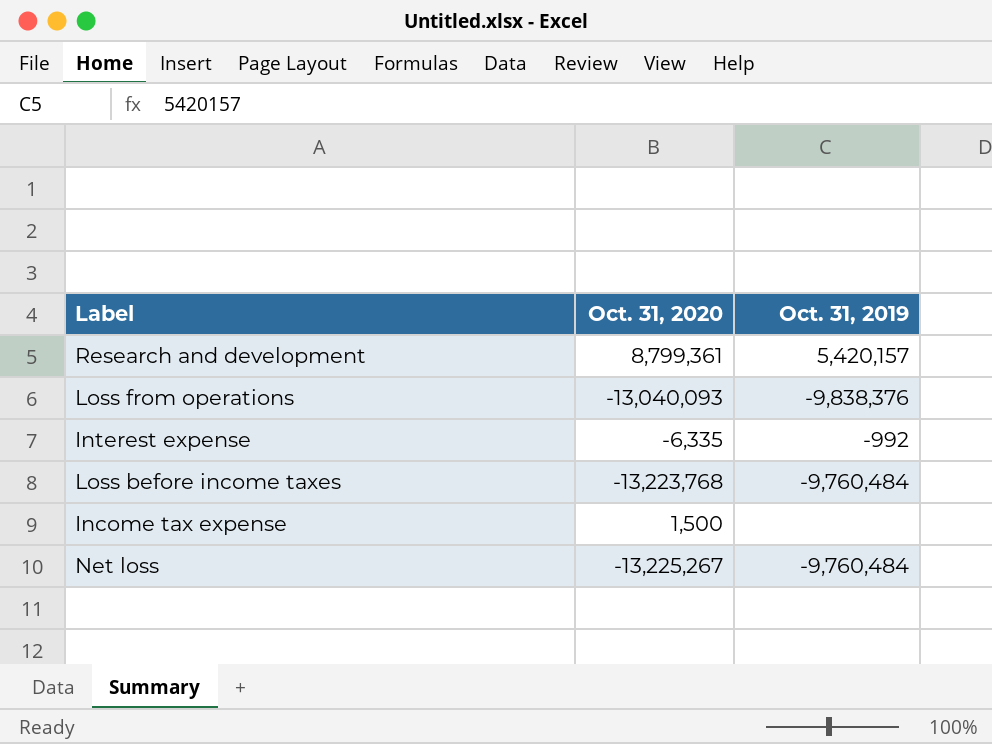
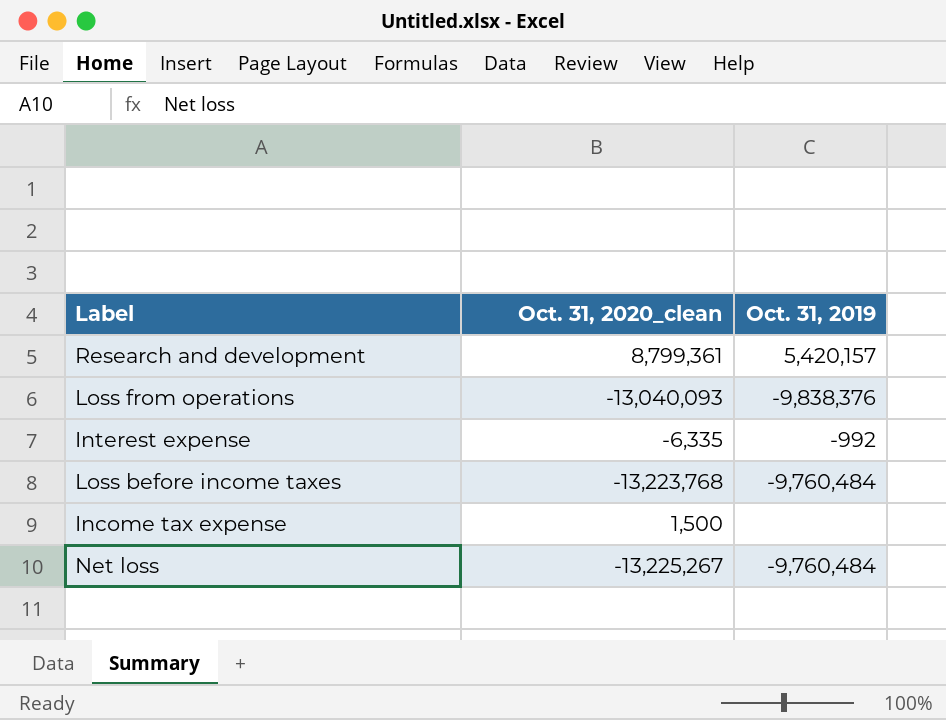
column name: Oct. 31, 2020 -> Oct. 31, 2020_clean

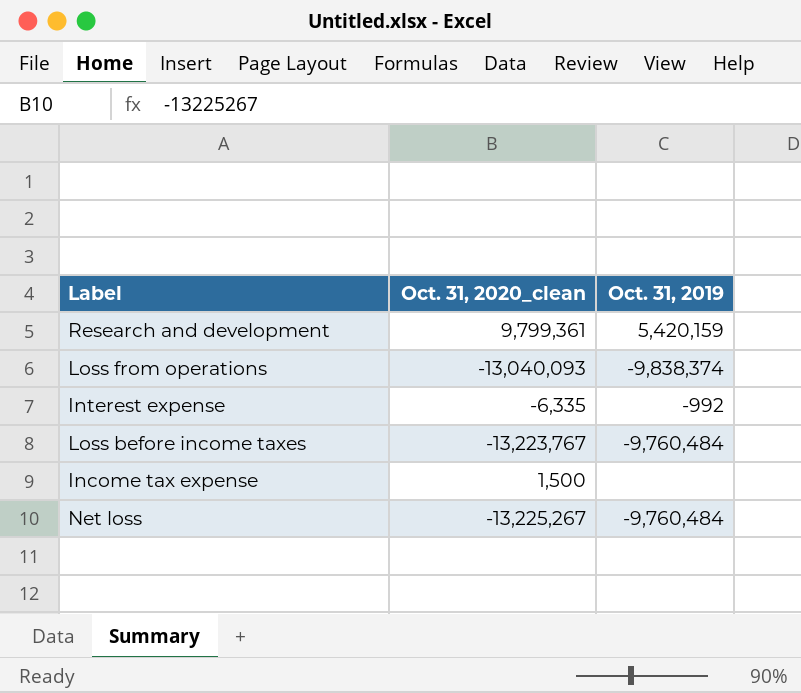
Research and development | Oct. 31, 2020_clean: 8,799,361 -> 9,799,361
Research and development | Oct. 31, 2019: 5,420,157 -> 5,420,159
Loss from operations | Oct. 31, 2019: -9,838,376 -> -9,838,374
Loss before income taxes | Oct. 31, 2020_clean: -13,223,768 -> -13,223,767

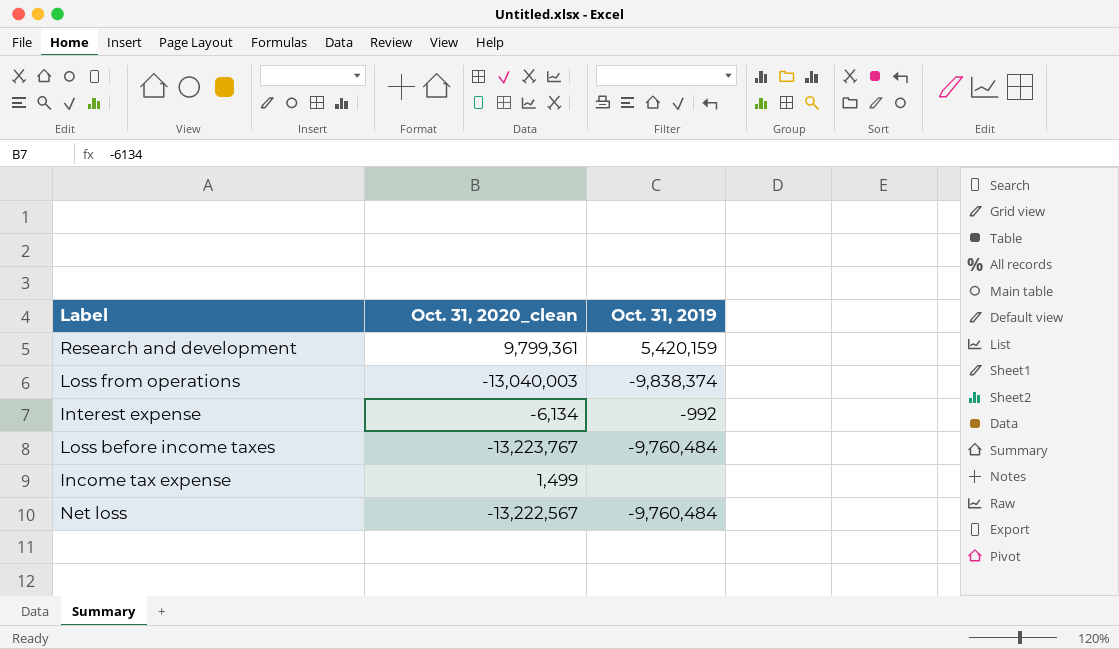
Loss from operations | Oct. 31, 2020_clean: -13,040,093 -> -13,040,003
Interest expense | Oct. 31, 2020_clean: -6,335 -> -6,134
Income tax expense | Oct. 31, 2020_clean: 1,500 -> 1,499
Net loss | Oct. 31, 2020_clean: -13,225,267 -> -13,222,567

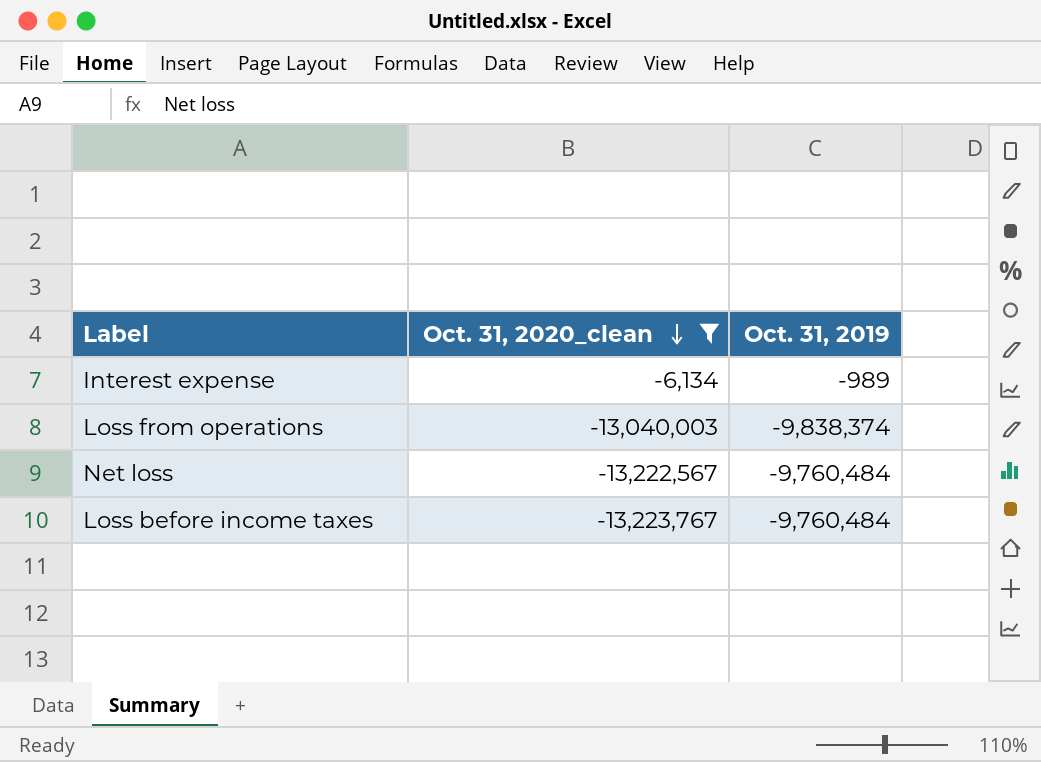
filter: none -> Oct. 31, 2020_clean <= -6,134
row order: none -> Oct. 31, 2020_clean descending
Interest expense | Oct. 31, 2019: -992 -> -989

